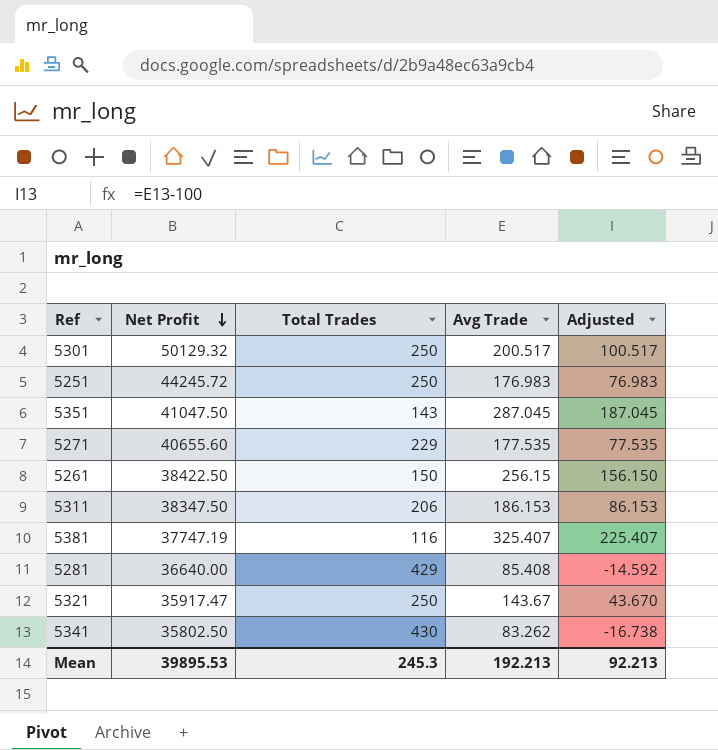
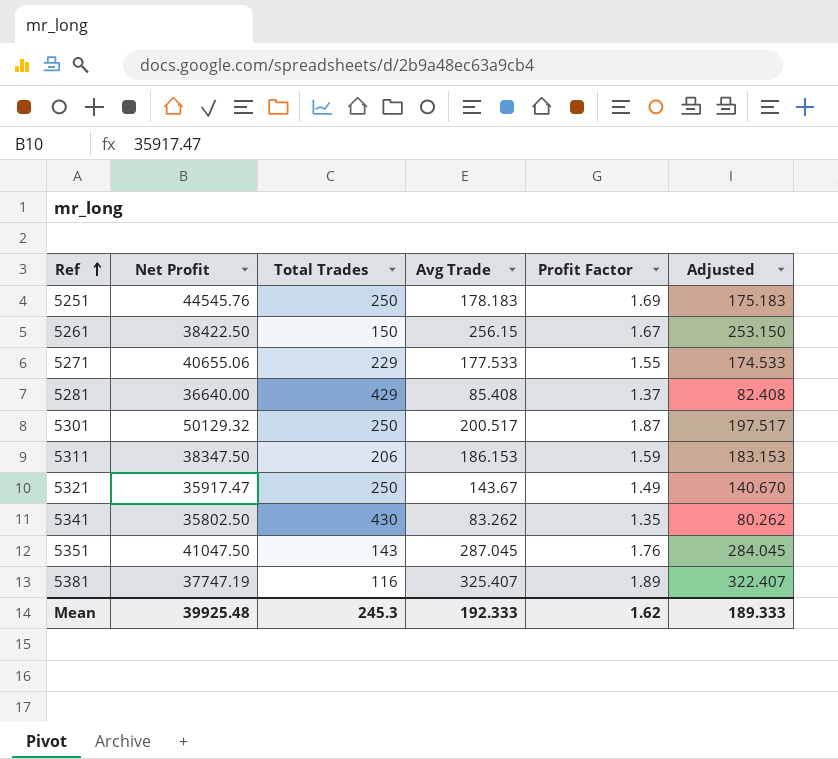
row order: Net Profit descending -> Ref ascending
column Profit Factor | position: none -> 5
column Adjusted | formula: [Avg Trade] - 100 -> [Avg Trade] - 3
5251 | Net Profit: 44245.72 -> 44545.76
5251 | Avg Trade: 176.983 -> 178.183
5271 | Net Profit: 40655.60 -> 40655.06
5271 | Avg Trade: 177.535 -> 177.533
Mean | Net Profit: 39895.53 -> 39925.48
Mean | Avg Trade: 192.213 -> 192.333
Mean | Adjusted: 92.213 -> 189.333

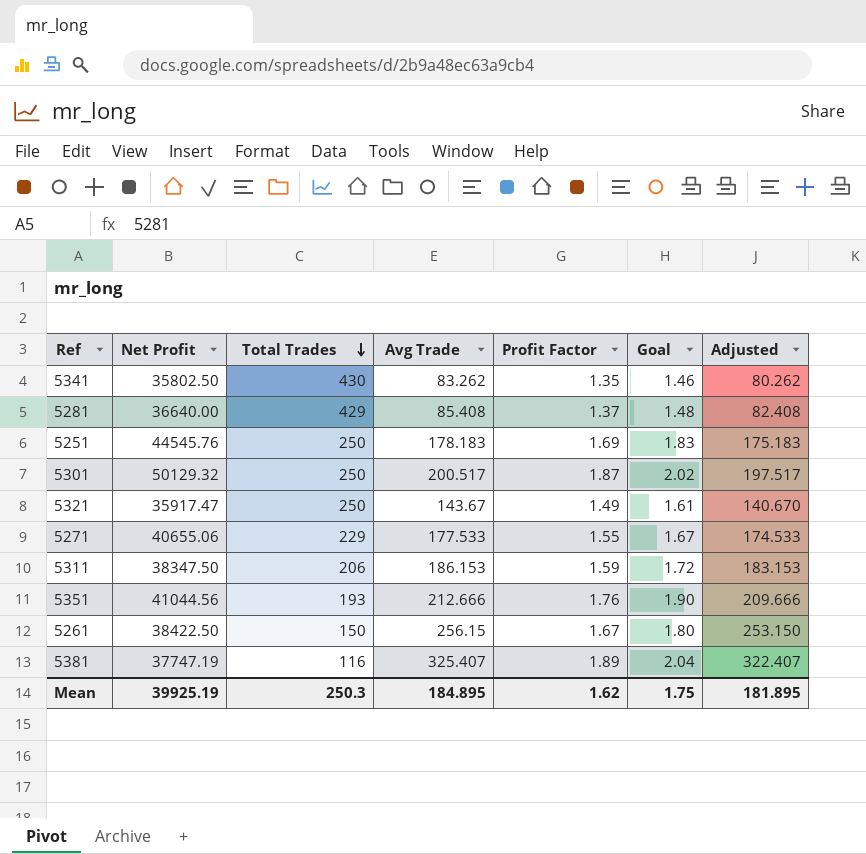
row order: Ref ascending -> Total Trades descending
column Goal | formula: none -> [Profit Factor] * 1.08
5351 | Net Profit: 41047.50 -> 41044.56
5351 | Total Trades: 143 -> 193
5351 | Avg Trade: 287.045 -> 212.666
5351 | Adjusted: 284.045 -> 209.666
Mean | Net Profit: 39925.48 -> 39925.19
Mean | Total Trades: 245.3 -> 250.3
Mean | Avg Trade: 192.333 -> 184.895
Mean | Adjusted: 189.333 -> 181.895

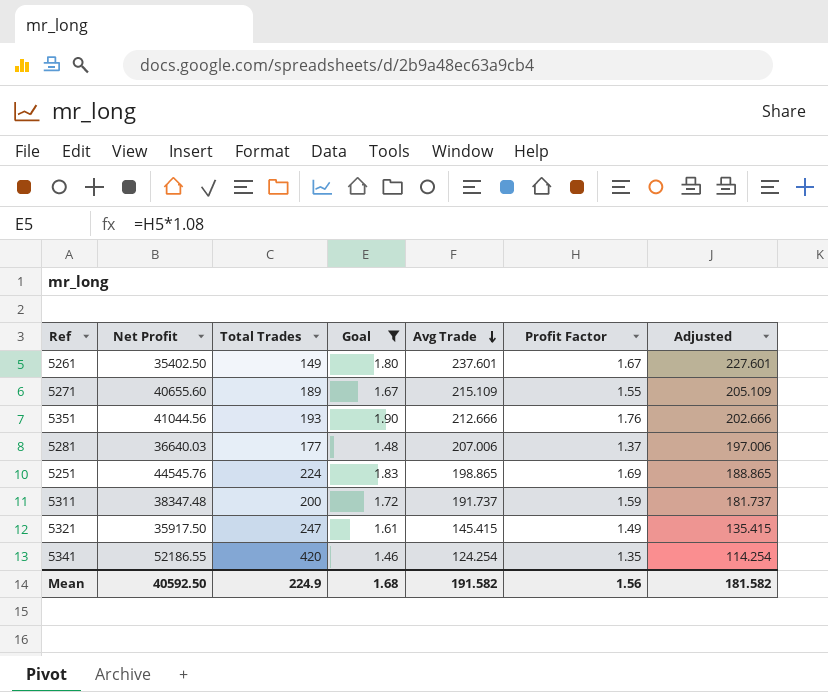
filter: none -> Goal <= 1.90
row order: Total Trades descending -> Avg Trade descending
column Goal | position: 6 -> 4
column Adjusted | formula: [Avg Trade] - 3 -> [Avg Trade] - 10
5261 | Net Profit: 38422.50 -> 35402.50
5261 | Total Trades: 150 -> 149
5261 | Avg Trade: 256.15 -> 237.601
5271 | Net Profit: 40655.06 -> 40655.60
5271 | Total Trades: 229 -> 189
5271 | Avg Trade: 177.533 -> 215.109
5281 | Net Profit: 36640.00 -> 36640.03
5281 | Total Trades: 429 -> 177
5281 | Avg Trade: 85.408 -> 207.006
5251 | Total Trades: 250 -> 224
5251 | Avg Trade: 178.183 -> 198.865
5311 | Net Profit: 38347.50 -> 38347.48
5311 | Total Trades: 206 -> 200
5311 | Avg Trade: 186.153 -> 191.737
5321 | Net Profit: 35917.47 -> 35917.50
5321 | Total Trades: 250 -> 247
5321 | Avg Trade: 143.67 -> 145.415
5341 | Net Profit: 35802.50 -> 52186.55
5341 | Total Trades: 430 -> 420
5341 | Avg Trade: 83.262 -> 124.254
Mean | Net Profit: 39925.19 -> 40592.50
Mean | Total Trades: 250.3 -> 224.9
Mean | Goal: 1.75 -> 1.68
Mean | Avg Trade: 184.895 -> 191.582
Mean | Profit Factor: 1.62 -> 1.56
Mean | Adjusted: 181.895 -> 181.582

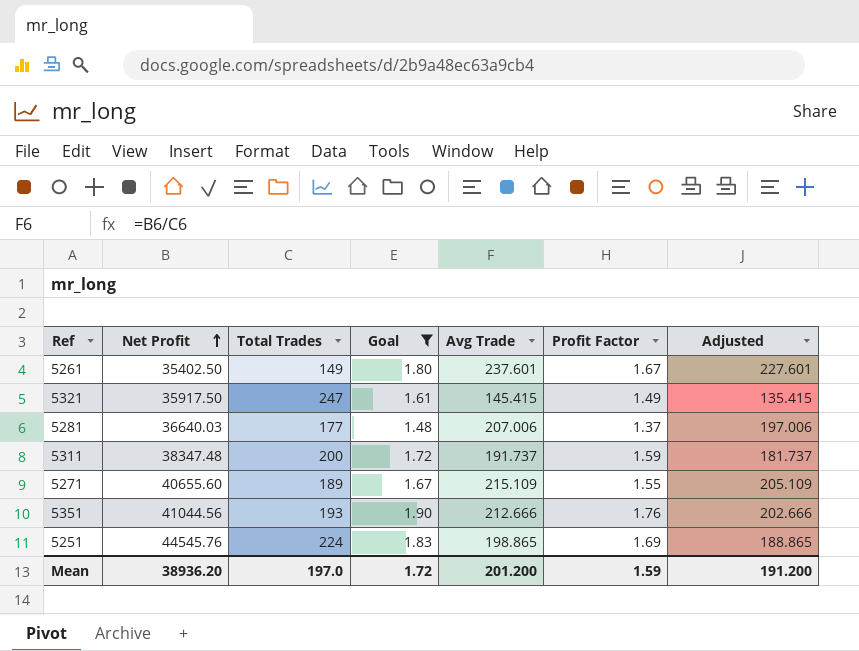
row order: Avg Trade descending -> Net Profit ascending
row 5341: 52186.55 | 420 | 1.46 | 124.254 | 1.35 | 114.254 -> none
Mean | Net Profit: 40592.50 -> 38936.20
Mean | Total Trades: 224.9 -> 197.0
Mean | Goal: 1.68 -> 1.72
Mean | Avg Trade: 191.582 -> 201.200
Mean | Profit Factor: 1.56 -> 1.59
Mean | Adjusted: 181.582 -> 191.200

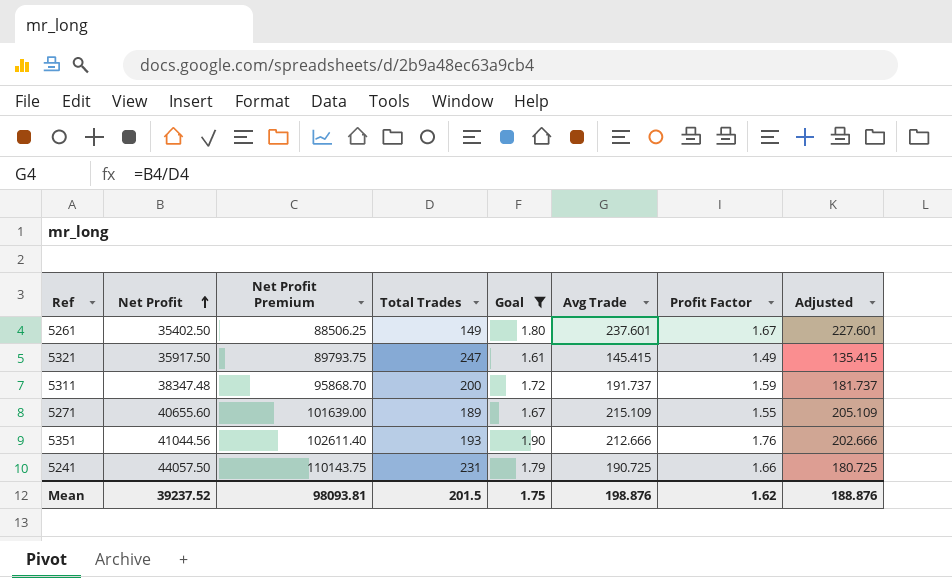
column Net Profit Premium | formula: none -> [Net Profit] * 2.5
row 5281: 36640.03 | 177 | 1.48 | 207.006 | 1.37 | 197.006 -> none
row 5251: 44545.76 | 224 | 1.83 | 198.865 | 1.69 | 188.865 -> none
row 5241: none -> 44057.50 | 110143.75 | 231 | 1.79 | 190.725 | 1.66 | 180.725
Mean | Net Profit: 38936.20 -> 39237.52
Mean | Total Trades: 197.0 -> 201.5
Mean | Goal: 1.72 -> 1.75
Mean | Avg Trade: 201.200 -> 198.876
Mean | Profit Factor: 1.59 -> 1.62
Mean | Adjusted: 191.200 -> 188.876

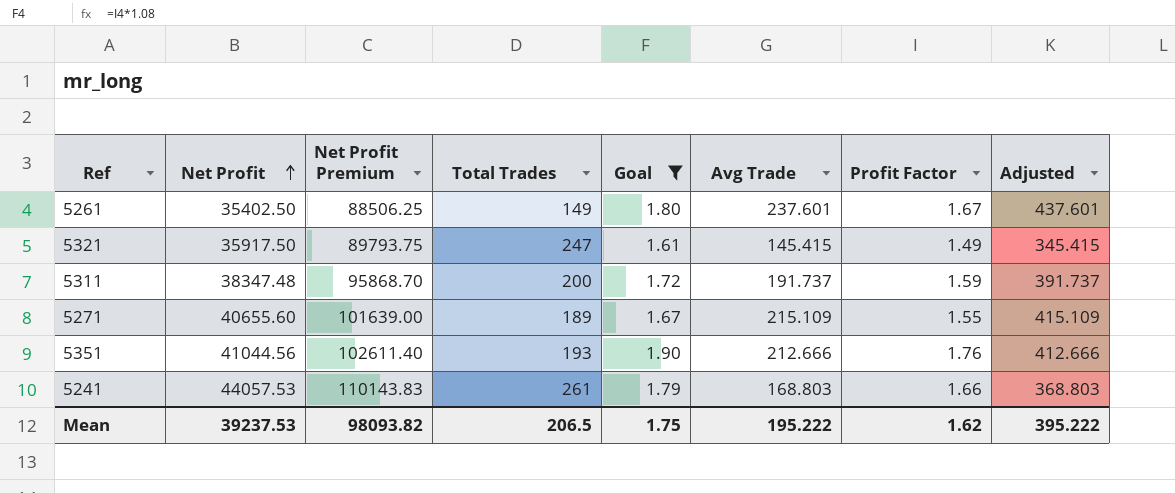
column Adjusted | formula: [Avg Trade] - 10 -> [Avg Trade] + 200
5241 | Net Profit: 44057.50 -> 44057.53
5241 | Net Profit Premium: 110143.75 -> 110143.83
5241 | Total Trades: 231 -> 261
5241 | Avg Trade: 190.725 -> 168.803
Mean | Net Profit: 39237.52 -> 39237.53
Mean | Net Profit Premium: 98093.81 -> 98093.82
Mean | Total Trades: 201.5 -> 206.5
Mean | Avg Trade: 198.876 -> 195.222
Mean | Adjusted: 188.876 -> 395.222

